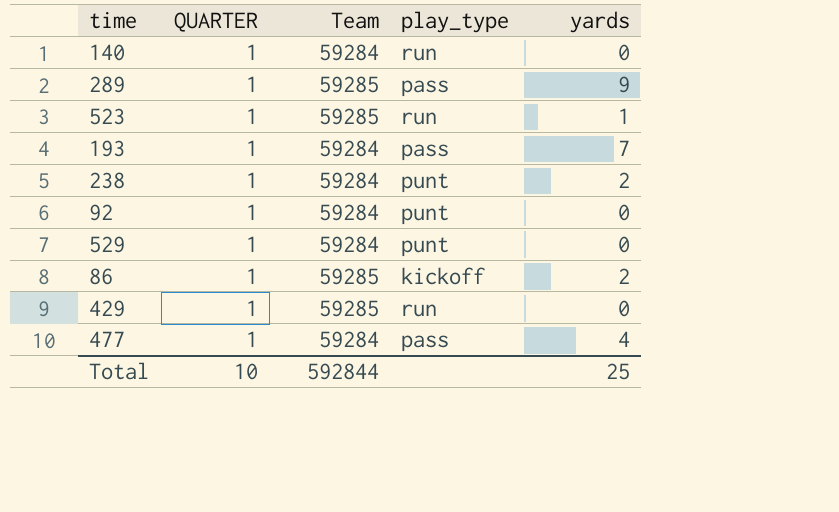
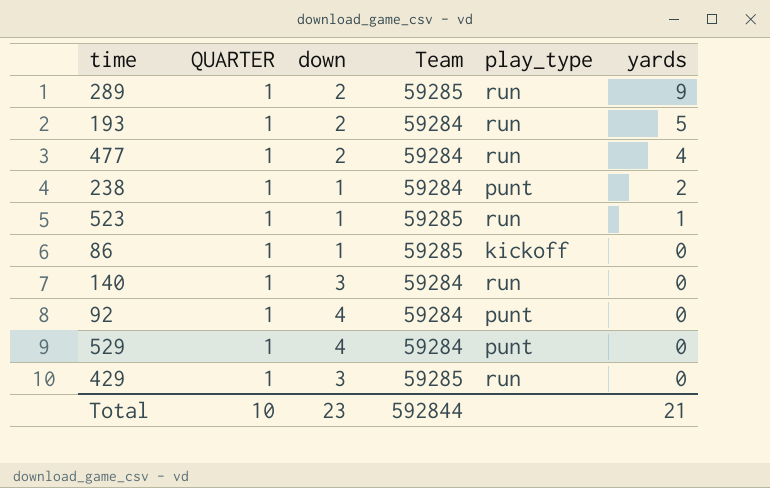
row order: none -> yards descending
column down | position: none -> 3
289 | play_type: pass -> run
193 | play_type: pass -> run
193 | yards: 7 -> 5
477 | play_type: pass -> run
86 | yards: 2 -> 0
Total | yards: 25 -> 21

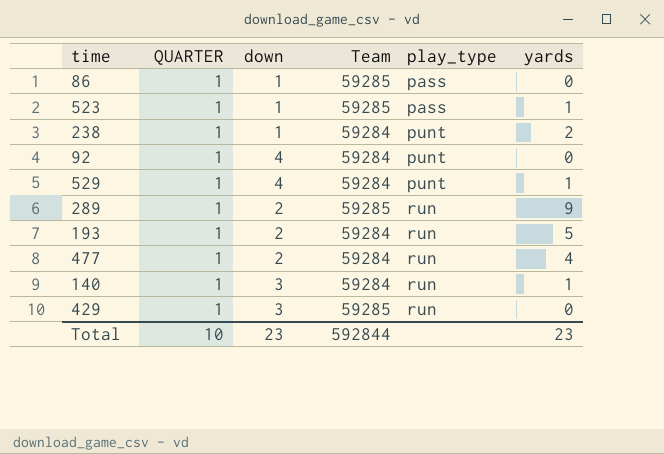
row order: yards descending -> play_type ascending
86 | play_type: kickoff -> pass
523 | play_type: run -> pass
529 | yards: 0 -> 1
140 | yards: 0 -> 1
Total | yards: 21 -> 23

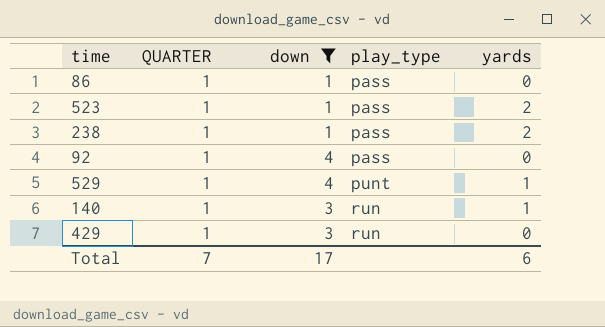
filter: none -> down != 2
column Team | position: 4 -> none
523 | yards: 1 -> 2
238 | play_type: punt -> pass
92 | play_type: punt -> pass
Total | QUARTER: 10 -> 7
Total | down: 23 -> 17
Total | yards: 23 -> 6

